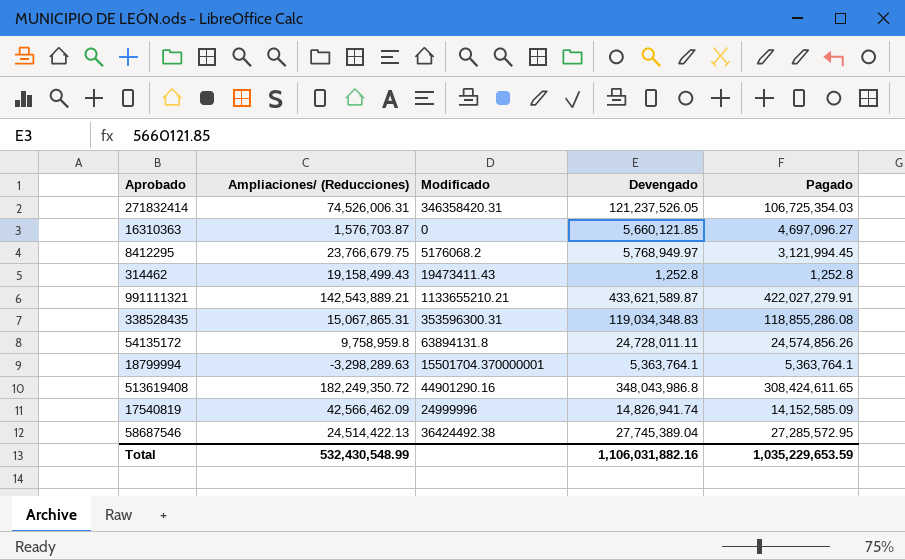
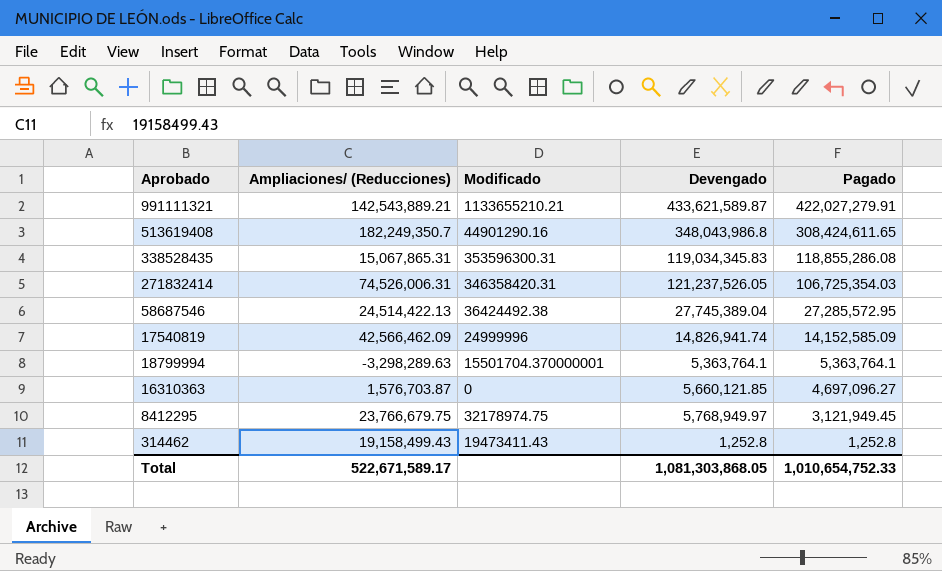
row order: none -> Pagado descending
row 54135172: 9,758,959.8 | 63894131.8 | 24,728,011.11 | 24,574,856.26 -> none
513619408 | Ampliaciones/ (Reducciones): 182,249,350.72 -> 182,249,350.7
338528435 | Devengado: 119,034,348.83 -> 119,034,345.83
8412295 | Modificado: 5176068.2 -> 32178974.75
8412295 | Pagado: 3,121,994.45 -> 3,121,949.45
Total | Ampliaciones/ (Reducciones): 532,430,548.99 -> 522,671,589.17
Total | Devengado: 1,106,031,882.16 -> 1,081,303,868.05
Total | Pagado: 1,035,229,653.59 -> 1,010,654,752.33

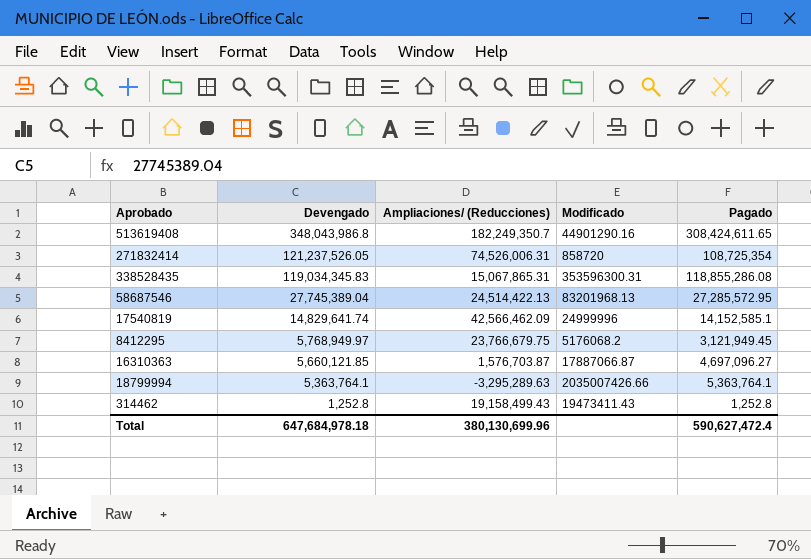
row order: Pagado descending -> Devengado descending
column Devengado | position: 4 -> 2
row 991111321: 142,543,889.21 | 1133655210.21 | 433,621,589.87 | 422,027,279.91 -> none
271832414 | Modificado: 346358420.31 -> 858720
271832414 | Pagado: 106,725,354.03 -> 108,725,354
58687546 | Modificado: 36424492.38 -> 83201968.13
17540819 | Devengado: 14,826,941.74 -> 14,829,641.74
17540819 | Pagado: 14,152,585.09 -> 14,152,585.1
8412295 | Modificado: 32178974.75 -> 5176068.2
16310363 | Modificado: 0 -> 17887066.87
18799994 | Ampliaciones/ (Reducciones): -3,298,289.63 -> -3,295,289.63
18799994 | Modificado: 15501704.370000001 -> 2035007426.66
Total | Devengado: 1,081,303,868.05 -> 647,684,978.18
Total | Ampliaciones/ (Reducciones): 522,671,589.17 -> 380,130,699.96
Total | Pagado: 1,010,654,752.33 -> 590,627,472.4

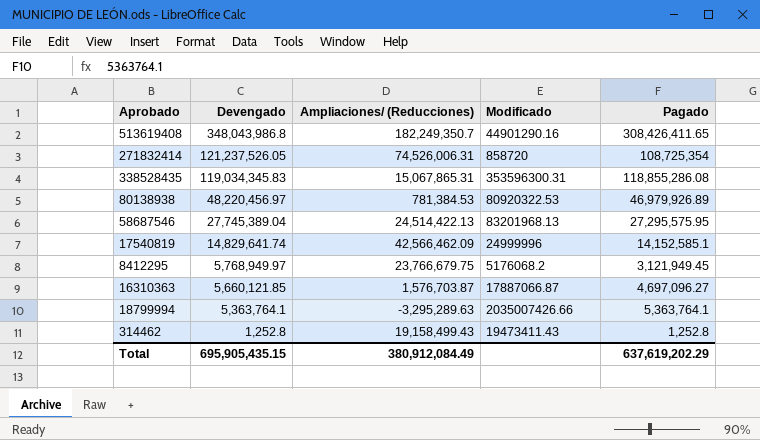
513619408 | Pagado: 308,424,611.65 -> 308,426,411.65
row 80138938: none -> 48,220,456.97 | 781,384.53 | 80920322.53 | 46,979,926.89
58687546 | Pagado: 27,285,572.95 -> 27,295,575.95
Total | Devengado: 647,684,978.18 -> 695,905,435.15
Total | Ampliaciones/ (Reducciones): 380,130,699.96 -> 380,912,084.49
Total | Pagado: 590,627,472.4 -> 637,619,202.29

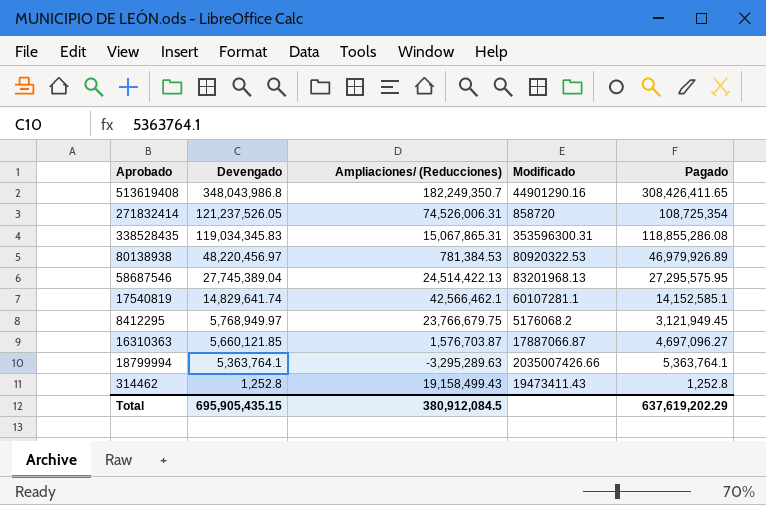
17540819 | Ampliaciones/ (Reducciones): 42,566,462.09 -> 42,566,462.1
17540819 | Modificado: 24999996 -> 60107281.1
Total | Ampliaciones/ (Reducciones): 380,912,084.49 -> 380,912,084.5

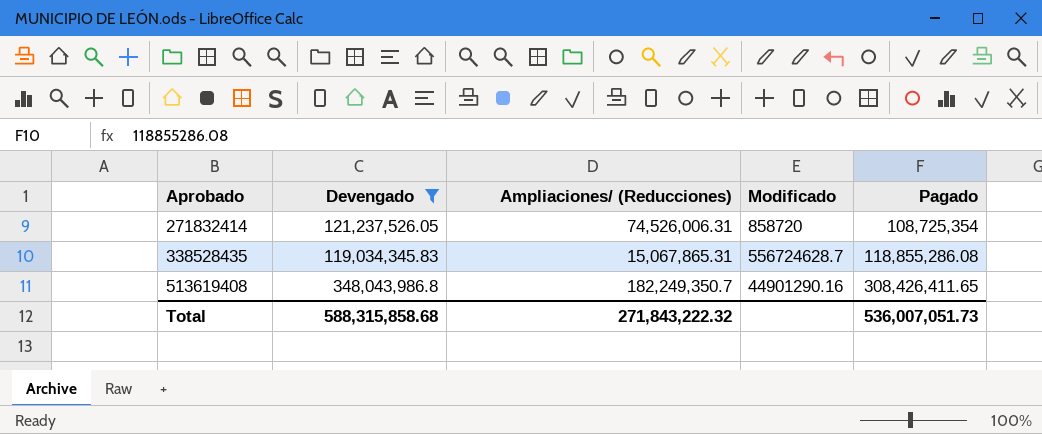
filter: none -> Devengado >= 119,034,345.83
row order: Devengado descending -> Aprobado ascending
338528435 | Modificado: 353596300.31 -> 556724628.7
Total | Devengado: 695,905,435.15 -> 588,315,858.68
Total | Ampliaciones/ (Reducciones): 380,912,084.5 -> 271,843,222.32
Total | Pagado: 637,619,202.29 -> 536,007,051.73

